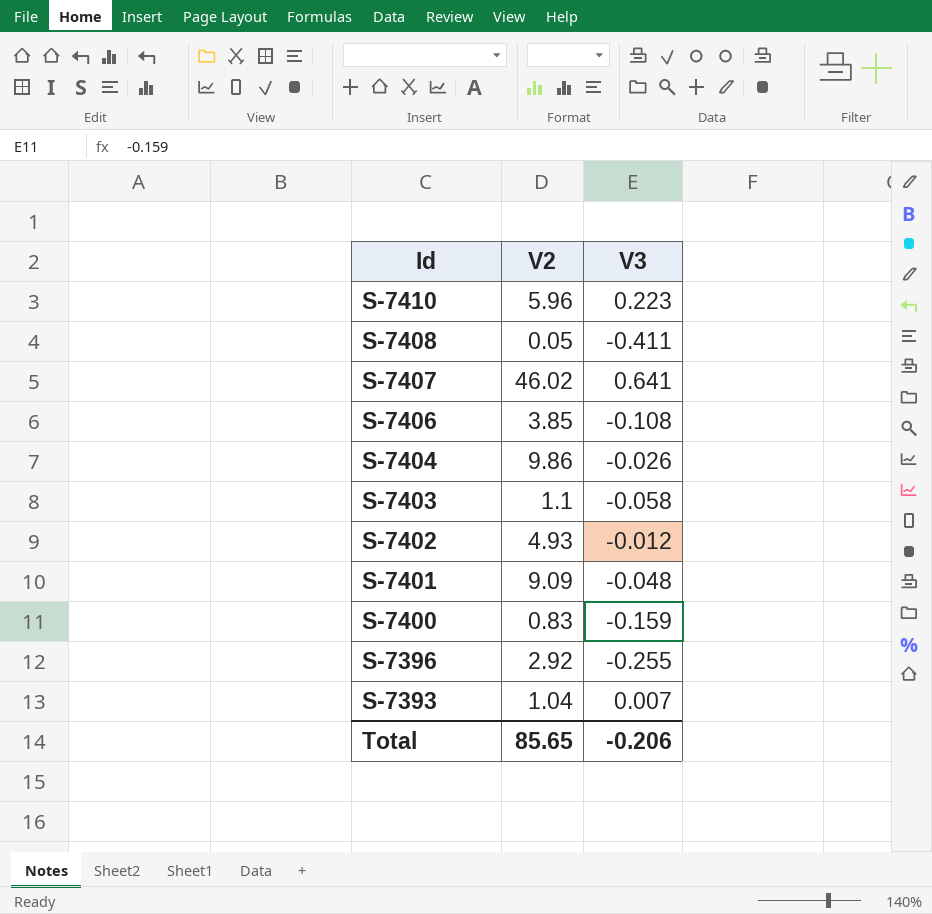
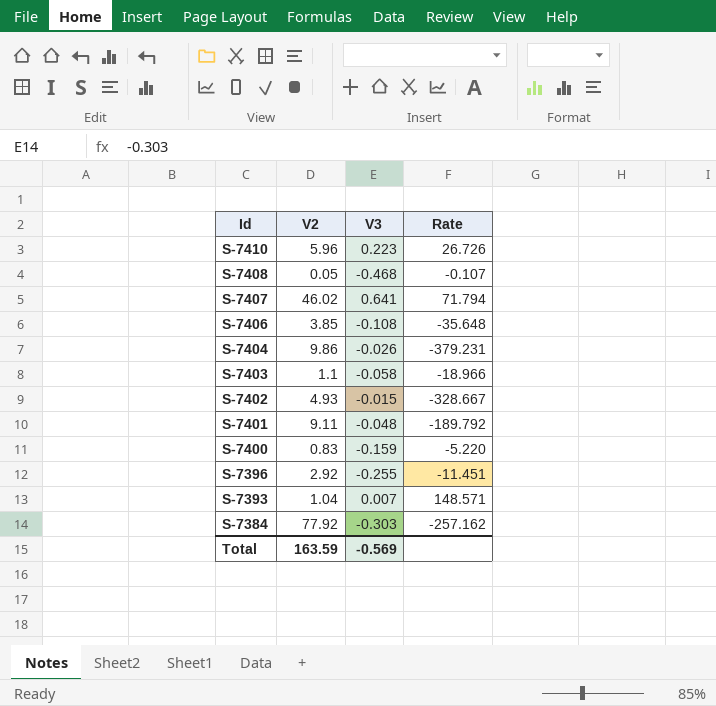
column Rate | formula: none -> [V2] / [V3]
S-7408 | V3: -0.411 -> -0.468
S-7402 | V3: -0.012 -> -0.015
S-7401 | V2: 9.09 -> 9.11
row S-7384: none -> 77.92 | -0.303 | -257.162
Total | V2: 85.65 -> 163.59
Total | V3: -0.206 -> -0.569

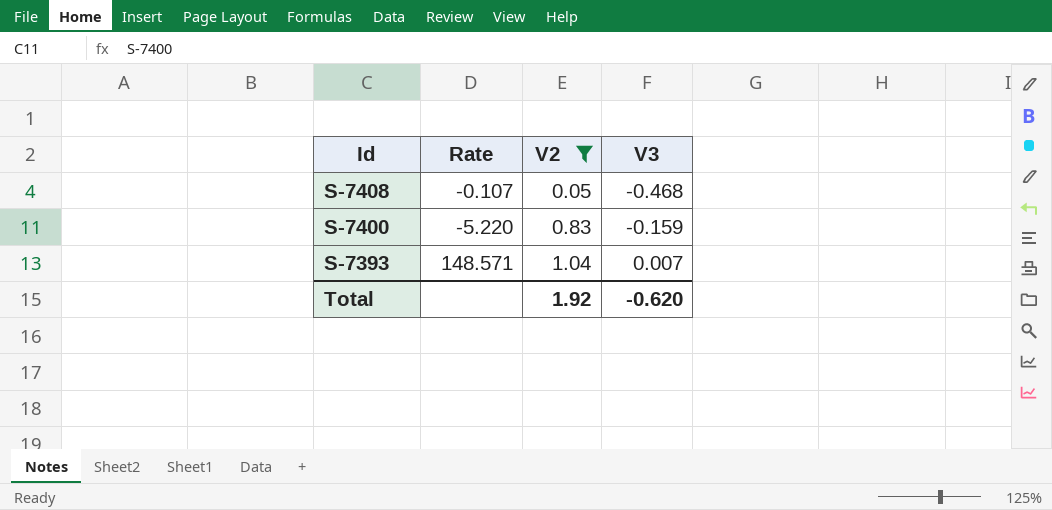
filter: none -> V2 <= 1.04
column Rate | position: 4 -> 2
Total | V2: 163.59 -> 1.92
Total | V3: -0.569 -> -0.620

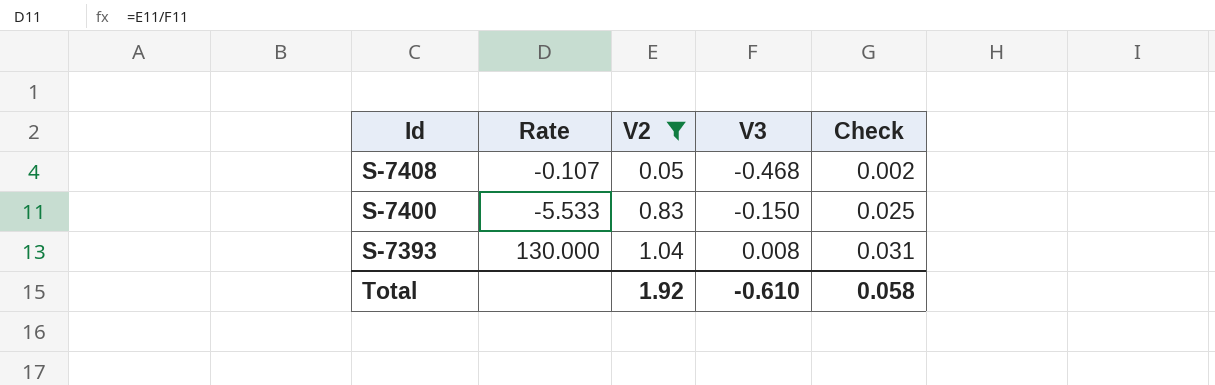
column Check | formula: none -> [V2] * 0.03
S-7400 | Rate: -5.220 -> -5.533
S-7400 | V3: -0.159 -> -0.150
S-7393 | Rate: 148.571 -> 130.000
S-7393 | V3: 0.007 -> 0.008
Total | V3: -0.620 -> -0.610

